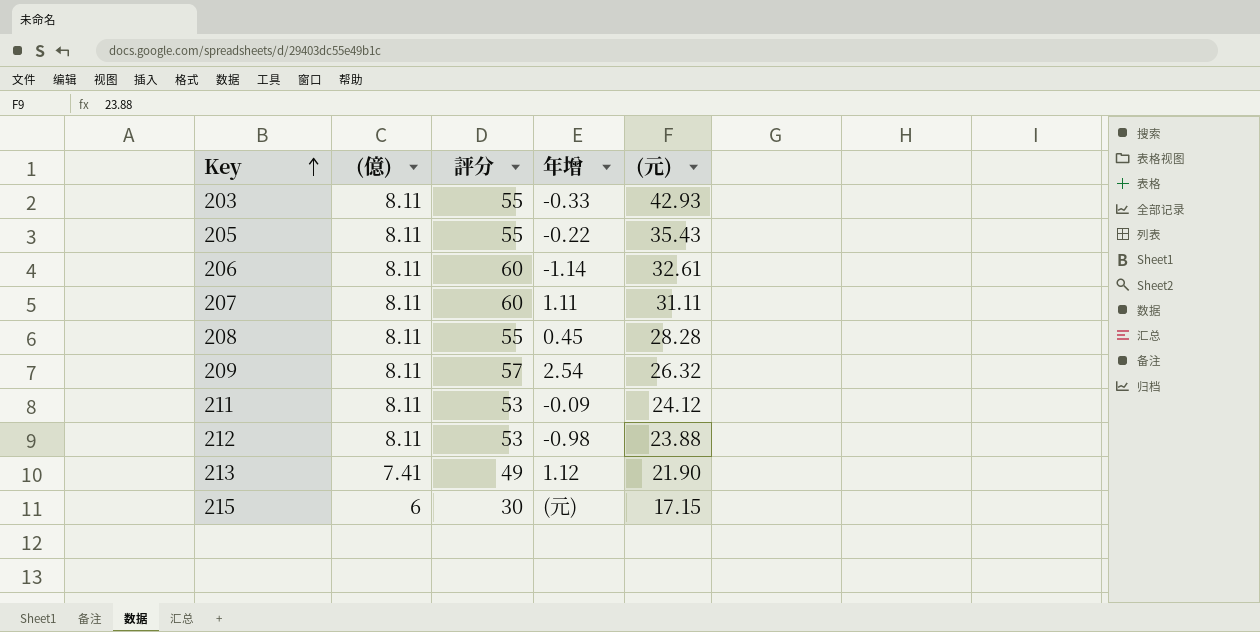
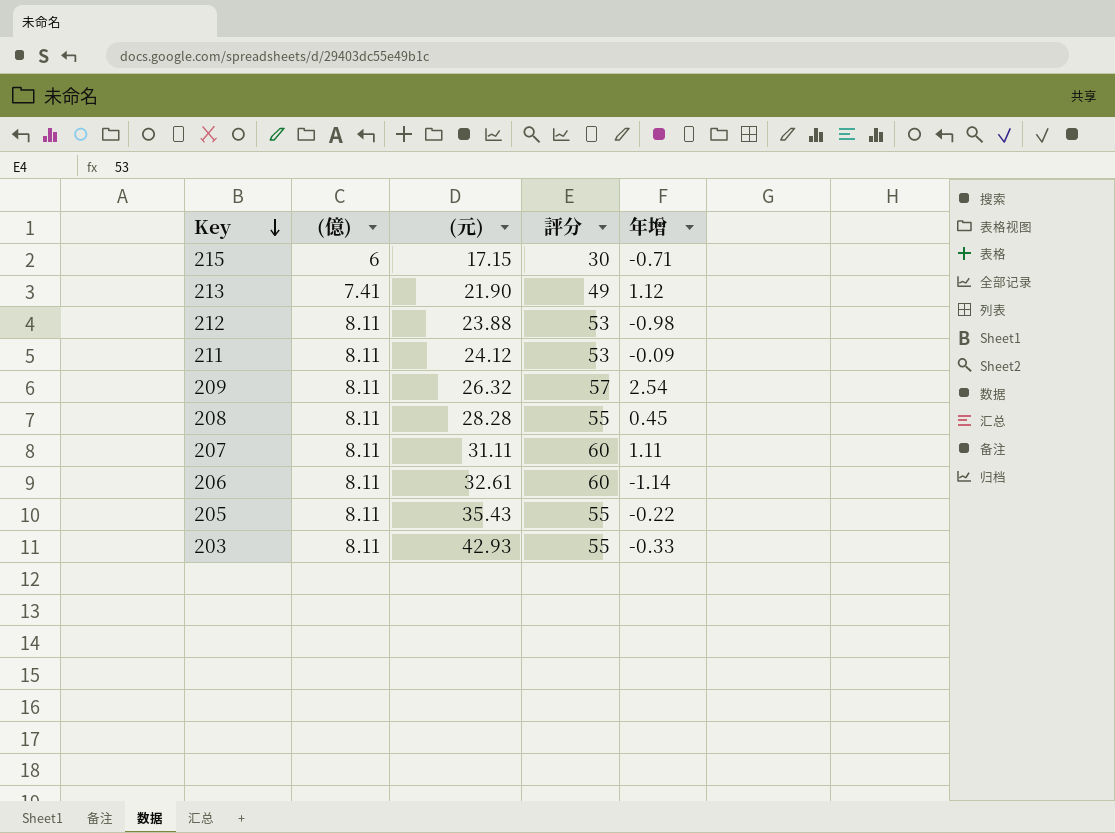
row order: Key ascending -> Key descending
column (元) | position: 5 -> 3
215 | 年增: (元) -> -0.71

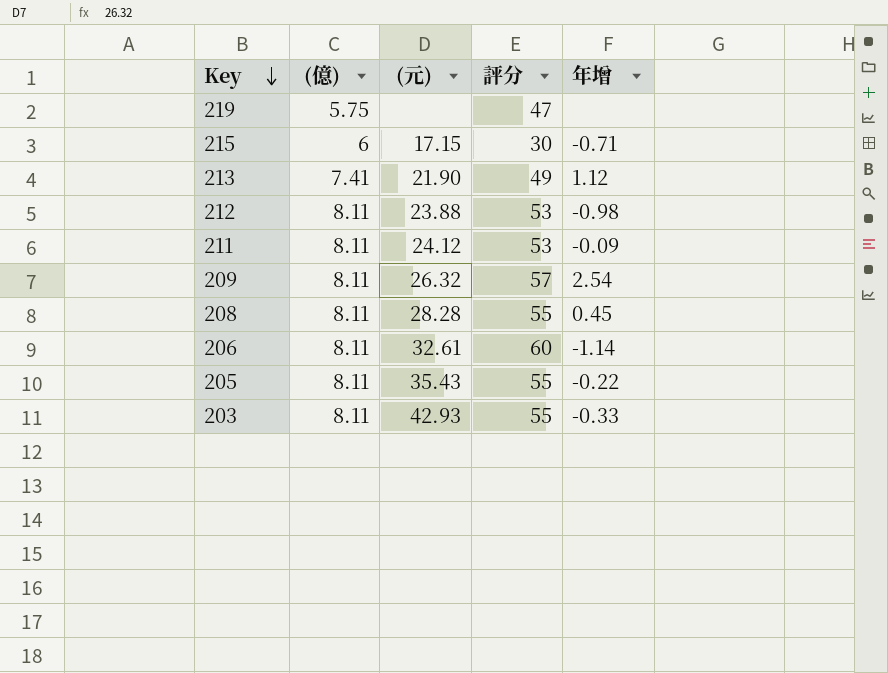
row 207: 8.11 | 31.11 | 60 | 1.11 -> none
row 219: none -> 5.75 | none | 47 | none

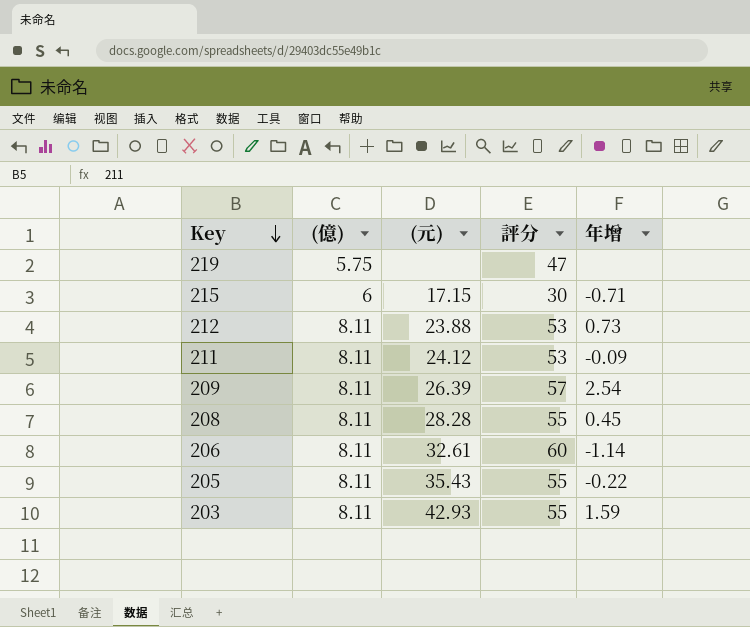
row 213: 7.41 | 21.90 | 49 | 1.12 -> none
212 | 年增: -0.98 -> 0.73
209 | (元): 26.32 -> 26.39
203 | 年增: -0.33 -> 1.59

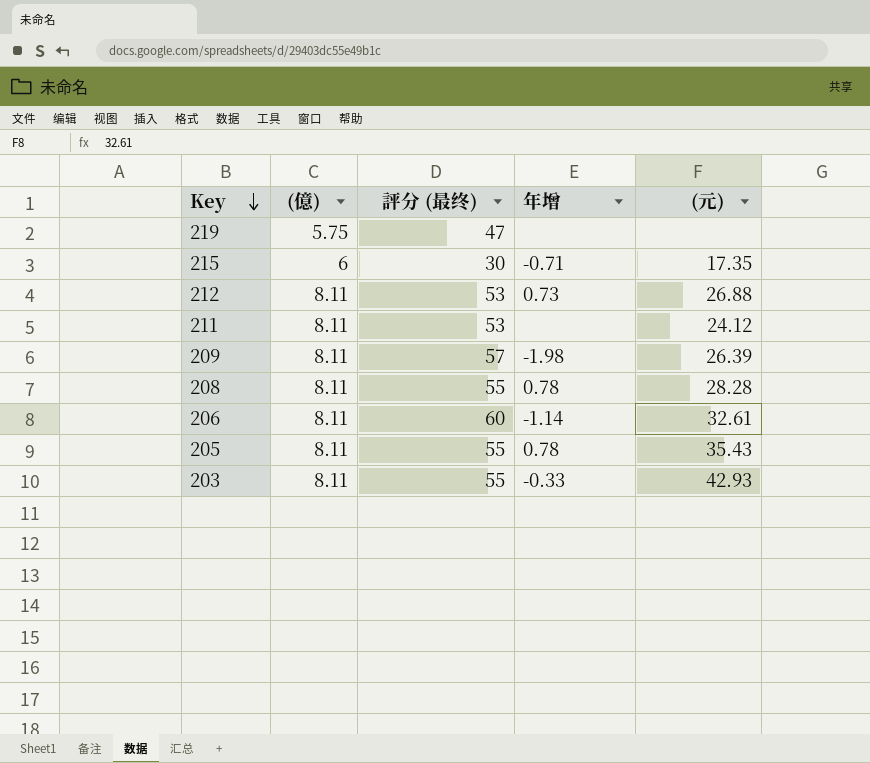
column name: 評分 -> 評分 (最终)
column (元) | position: 3 -> 5
215 | (元): 17.15 -> 17.35
212 | (元): 23.88 -> 26.88
211 | 年增: -0.09 -> none
209 | 年增: 2.54 -> -1.98
208 | 年增: 0.45 -> 0.78
205 | 年增: -0.22 -> 0.78
203 | 年增: 1.59 -> -0.33

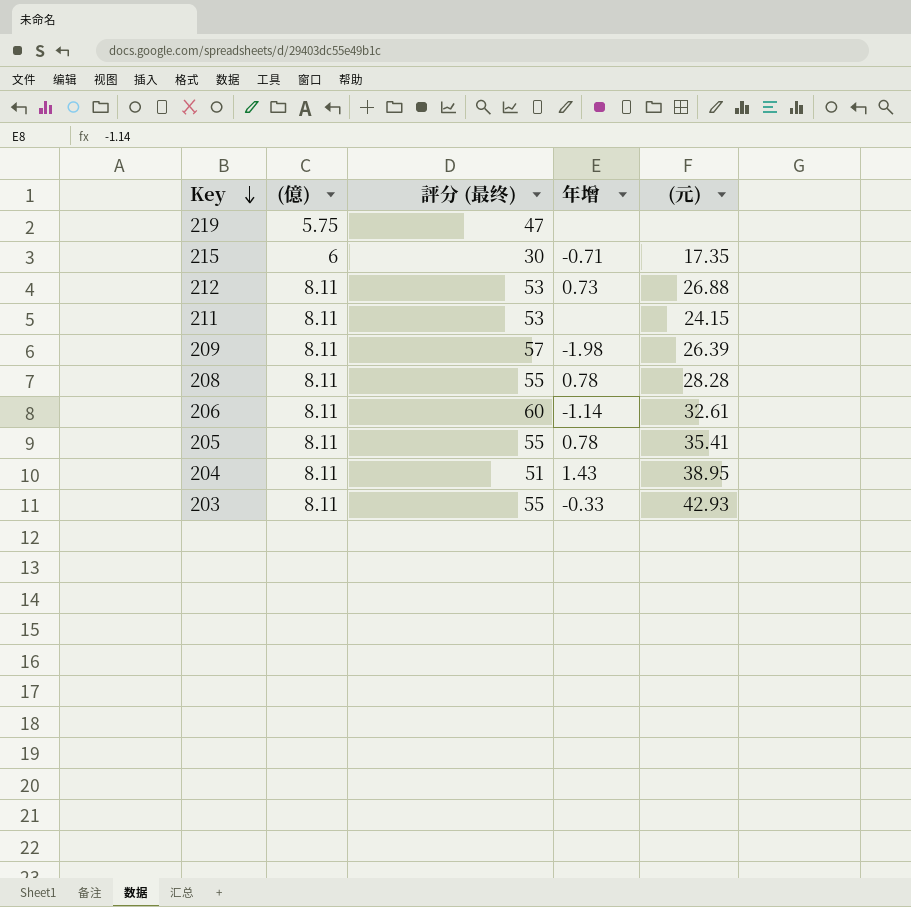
211 | (元): 24.12 -> 24.15
205 | (元): 35.43 -> 35.41
row 204: none -> 8.11 | 51 | 1.43 | 38.95

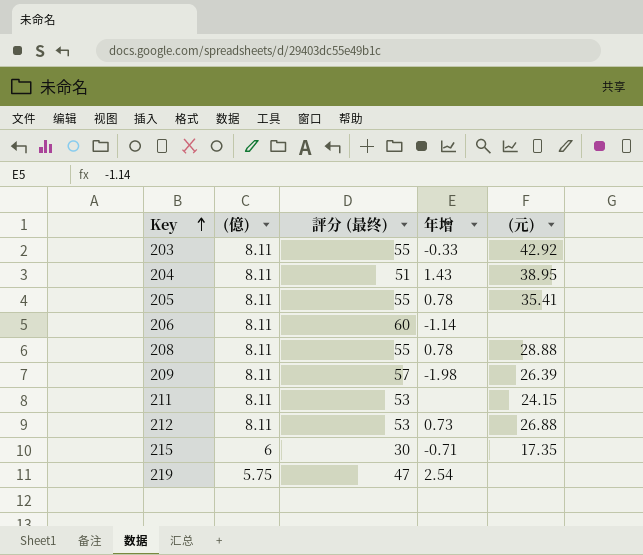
row order: Key descending -> Key ascending
203 | (元): 42.93 -> 42.92
206 | (元): 32.61 -> none
208 | (元): 28.28 -> 28.88
219 | 年增: none -> 2.54

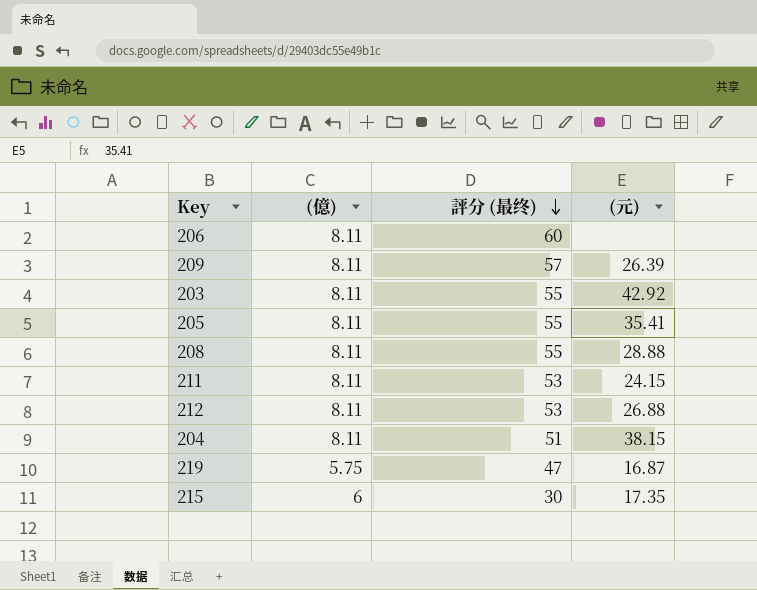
row order: Key ascending -> 評分 (最终) descending
column 年增 | position: 4 -> none
204 | (元): 38.95 -> 38.15
219 | (元): none -> 16.87

